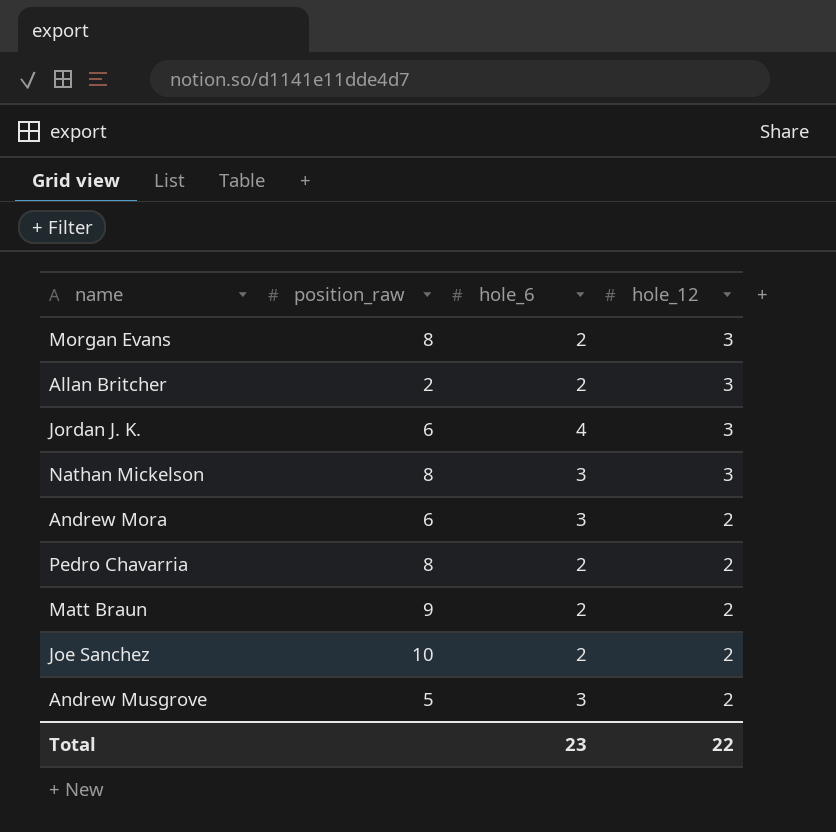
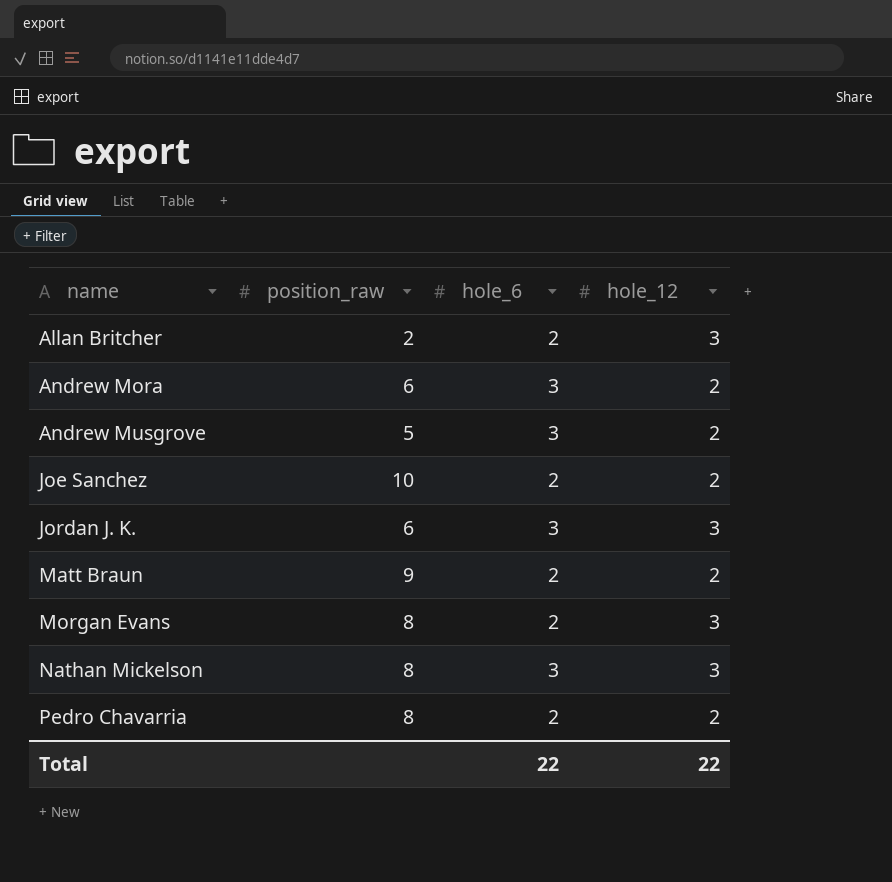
row order: hole_12 descending -> name ascending
Jordan J. K. | hole_6: 4 -> 3
Total | hole_6: 23 -> 22

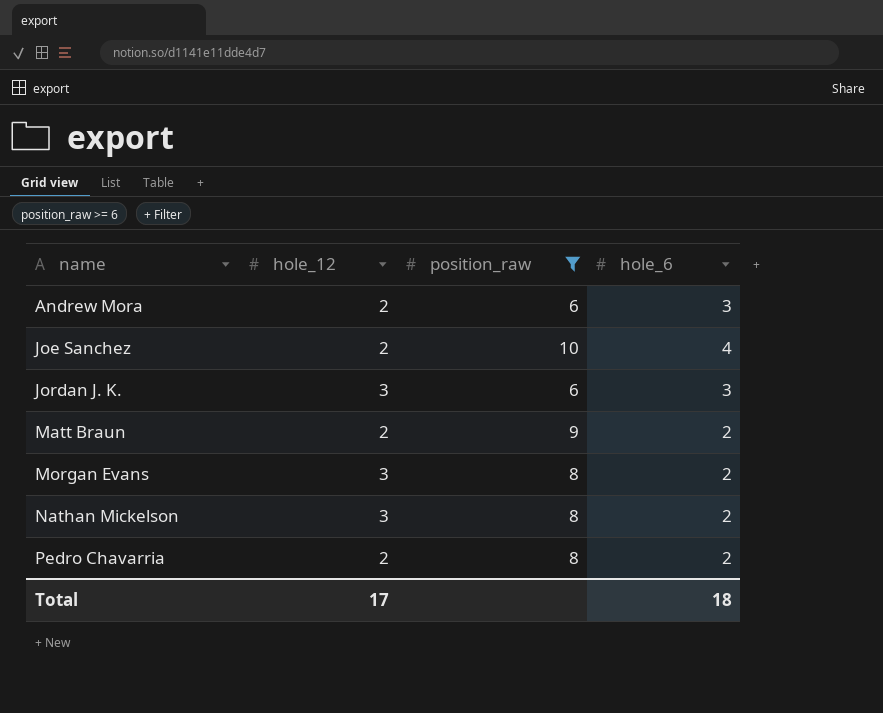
filter: none -> position_raw >= 6
column hole_12 | position: 4 -> 2
Joe Sanchez | hole_6: 2 -> 4
Nathan Mickelson | hole_6: 3 -> 2
Total | hole_12: 22 -> 17
Total | hole_6: 22 -> 18

